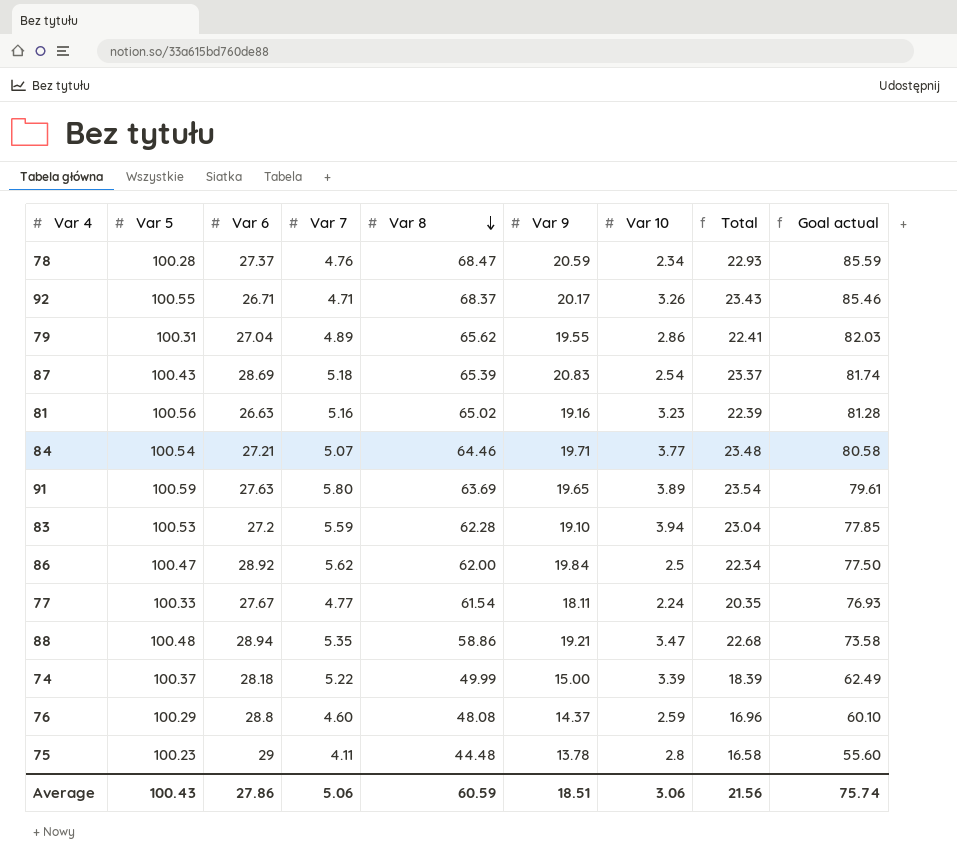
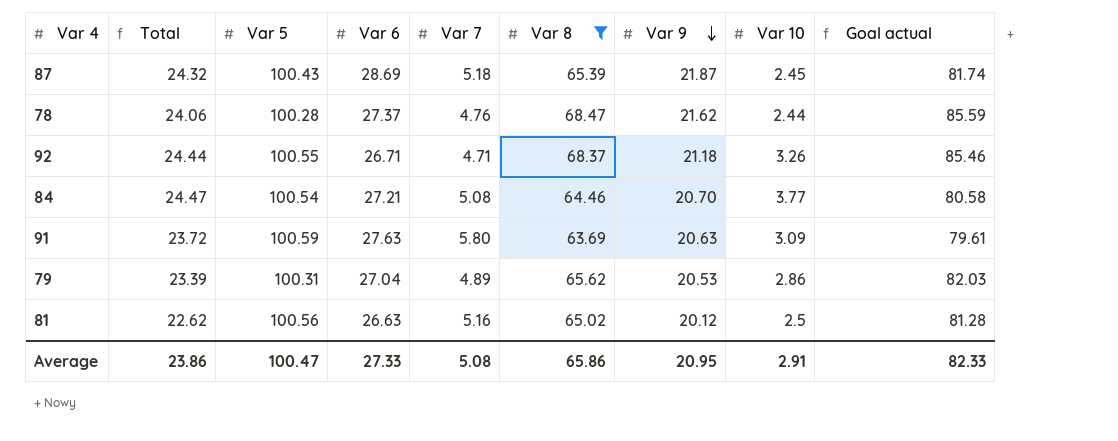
filter: none -> Var 8 >= 63.69
row order: Var 8 descending -> Var 9 descending
column Total | position: 8 -> 2
87 | Total: 23.37 -> 24.32
87 | Var 9: 20.83 -> 21.87
87 | Var 10: 2.54 -> 2.45
78 | Total: 22.93 -> 24.06
78 | Var 9: 20.59 -> 21.62
78 | Var 10: 2.34 -> 2.44
92 | Total: 23.43 -> 24.44
92 | Var 9: 20.17 -> 21.18
84 | Total: 23.48 -> 24.47
84 | Var 7: 5.07 -> 5.08
84 | Var 9: 19.71 -> 20.70
91 | Total: 23.54 -> 23.72
91 | Var 9: 19.65 -> 20.63
91 | Var 10: 3.89 -> 3.09
79 | Total: 22.41 -> 23.39
79 | Var 9: 19.55 -> 20.53
81 | Total: 22.39 -> 22.62
81 | Var 9: 19.16 -> 20.12
81 | Var 10: 3.23 -> 2.5
Average | Total: 21.56 -> 23.86
Average | Var 5: 100.43 -> 100.47
Average | Var 6: 27.86 -> 27.33
Average | Var 7: 5.06 -> 5.08
Average | Var 8: 60.59 -> 65.86
Average | Var 9: 18.51 -> 20.95
Average | Var 10: 3.06 -> 2.91
Average | Goal actual: 75.74 -> 82.33

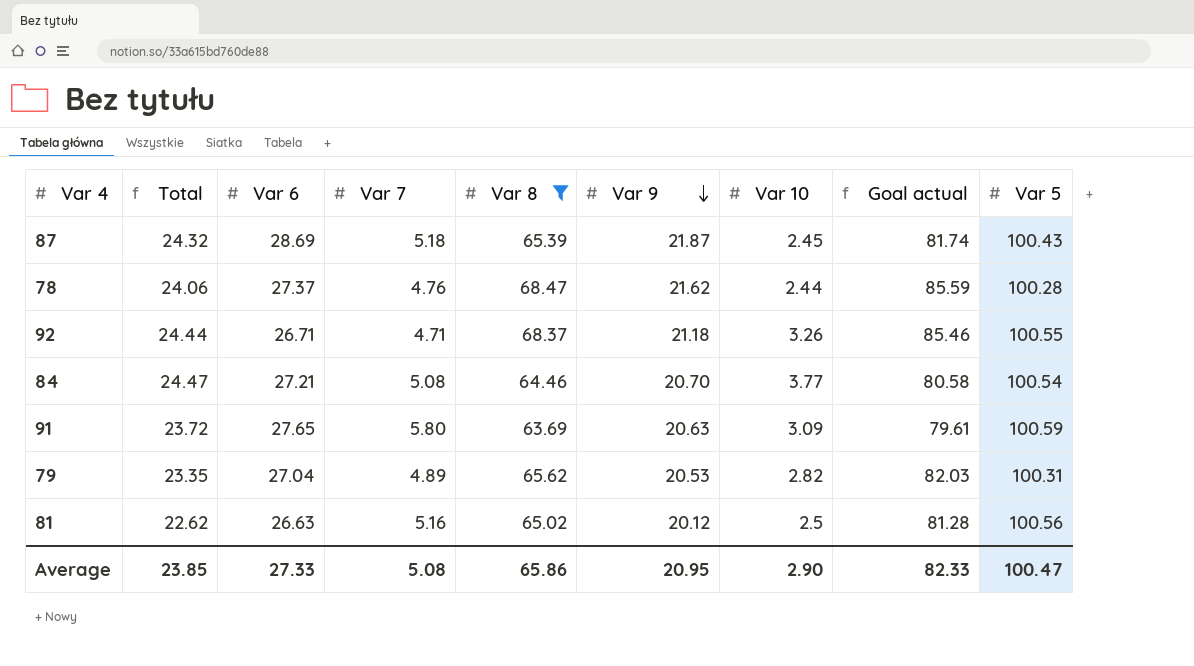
column Var 5 | position: 3 -> 9
91 | Var 6: 27.63 -> 27.65
79 | Total: 23.39 -> 23.35
79 | Var 10: 2.86 -> 2.82
Average | Total: 23.86 -> 23.85
Average | Var 10: 2.91 -> 2.90

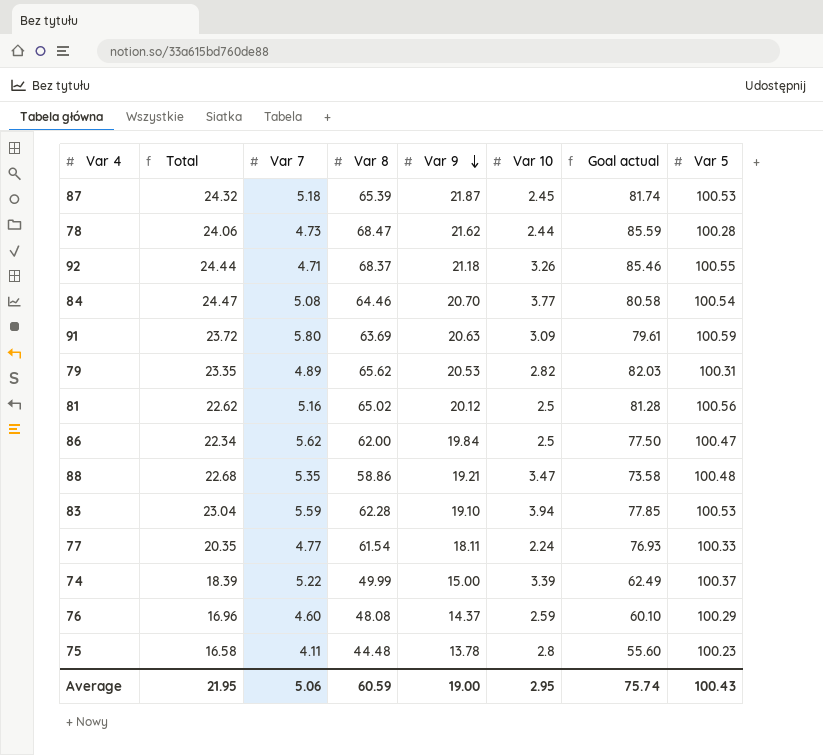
filter: Var 8 >= 63.69 -> none
column Var 6 | position: 3 -> none
87 | Var 5: 100.43 -> 100.53
78 | Var 7: 4.76 -> 4.73
Average | Total: 23.85 -> 21.95
Average | Var 7: 5.08 -> 5.06
Average | Var 8: 65.86 -> 60.59
Average | Var 9: 20.95 -> 19.00
Average | Var 10: 2.90 -> 2.95
Average | Goal actual: 82.33 -> 75.74
Average | Var 5: 100.47 -> 100.43

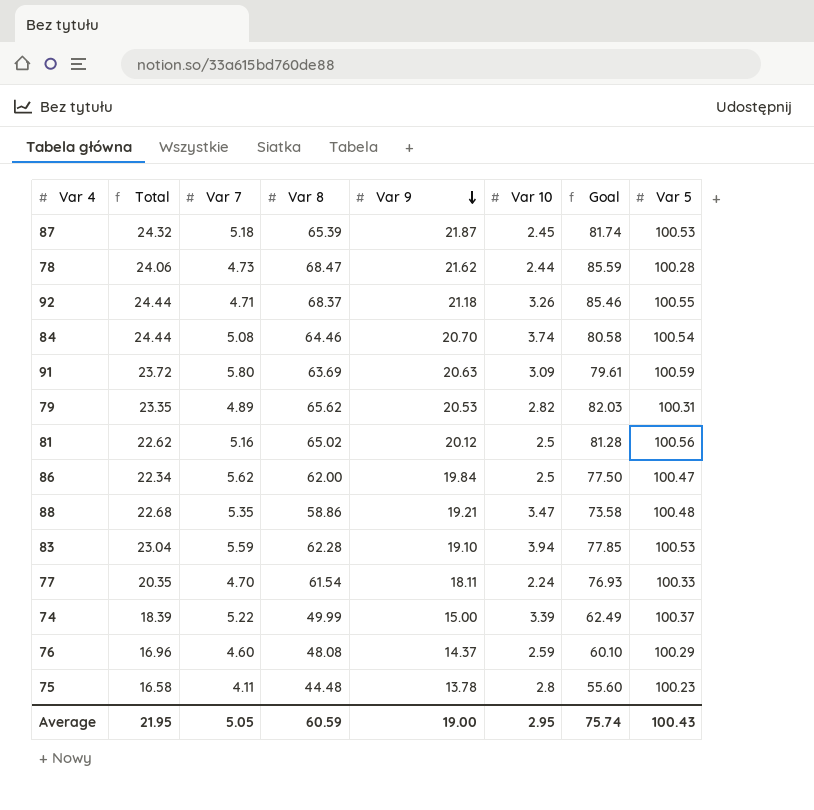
column name: Goal actual -> Goal
84 | Total: 24.47 -> 24.44
84 | Var 10: 3.77 -> 3.74
77 | Var 7: 4.77 -> 4.70
Average | Var 7: 5.06 -> 5.05

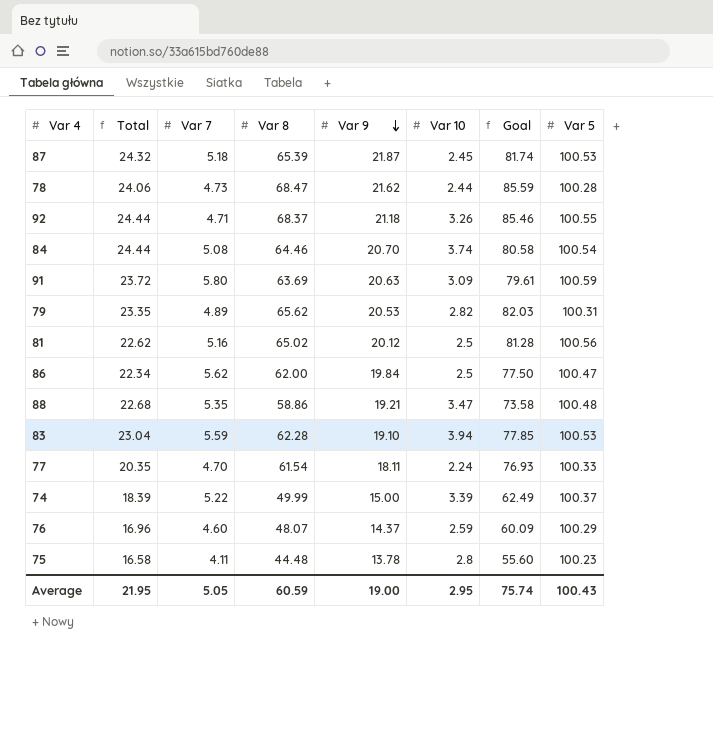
76 | Var 8: 48.08 -> 48.07
76 | Goal: 60.10 -> 60.09

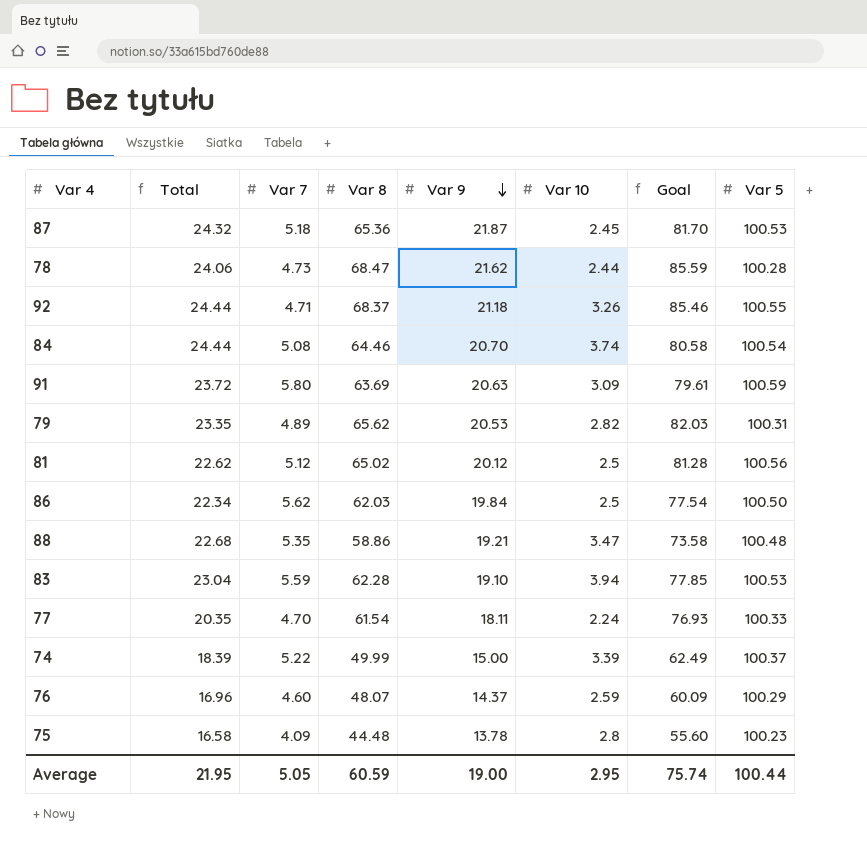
87 | Var 8: 65.39 -> 65.36
87 | Goal: 81.74 -> 81.70
81 | Var 7: 5.16 -> 5.12
86 | Var 8: 62.00 -> 62.03
86 | Goal: 77.50 -> 77.54
86 | Var 5: 100.47 -> 100.50
75 | Var 7: 4.11 -> 4.09
Average | Var 5: 100.43 -> 100.44

